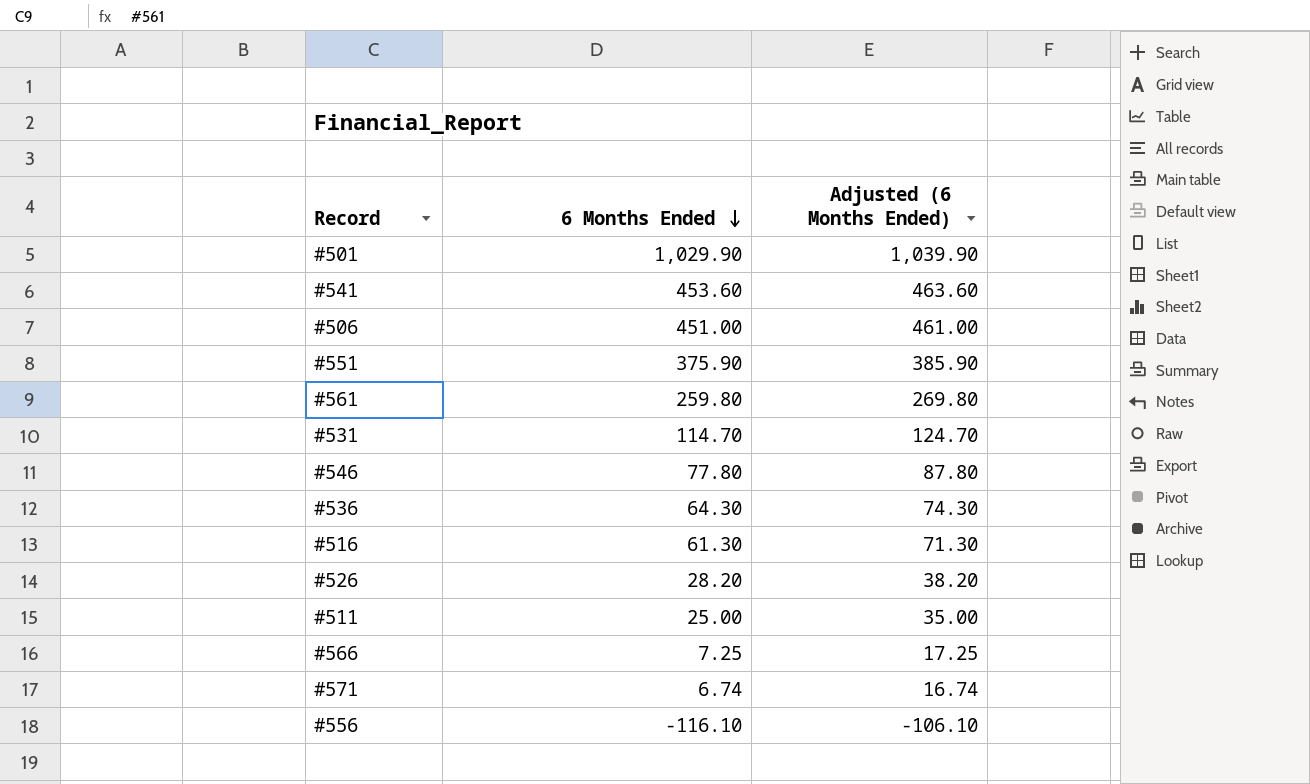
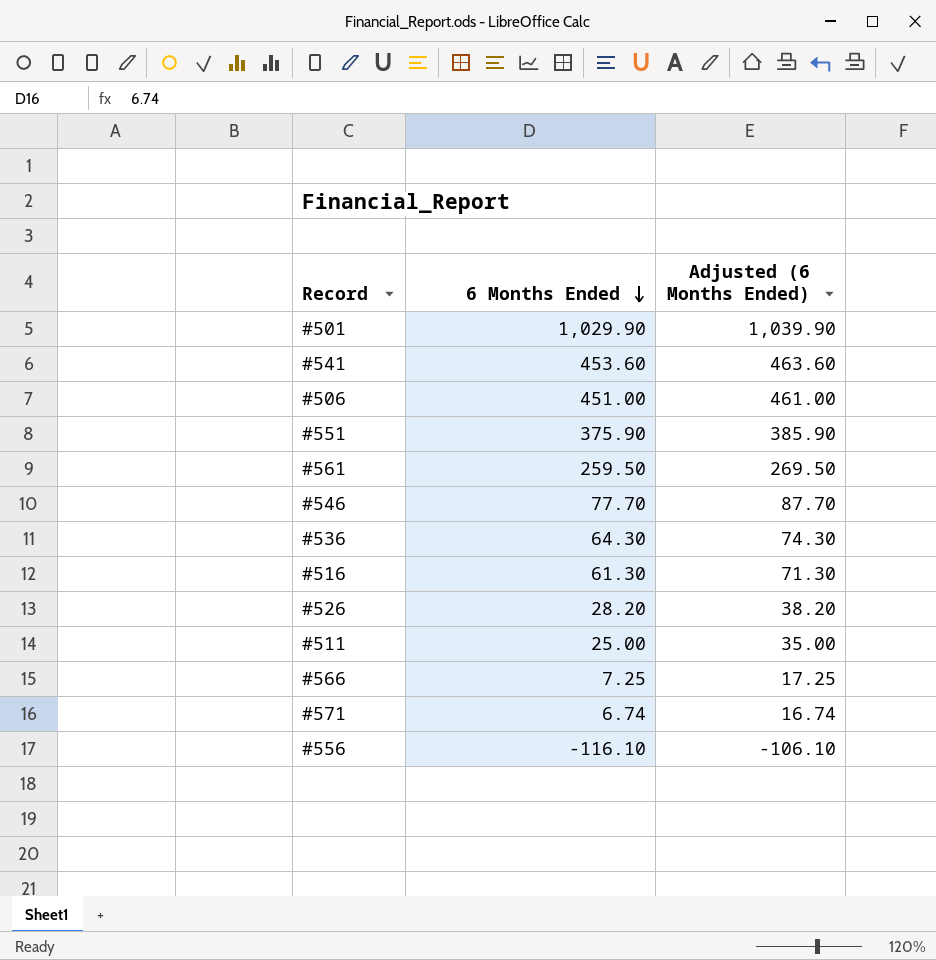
row #531: 114.70 | 124.70 -> none
#561 | 6 Months Ended: 259.80 -> 259.50
#561 | Adjusted (6 Months Ended): 269.80 -> 269.50
#546 | 6 Months Ended: 77.80 -> 77.70
#546 | Adjusted (6 Months Ended): 87.80 -> 87.70

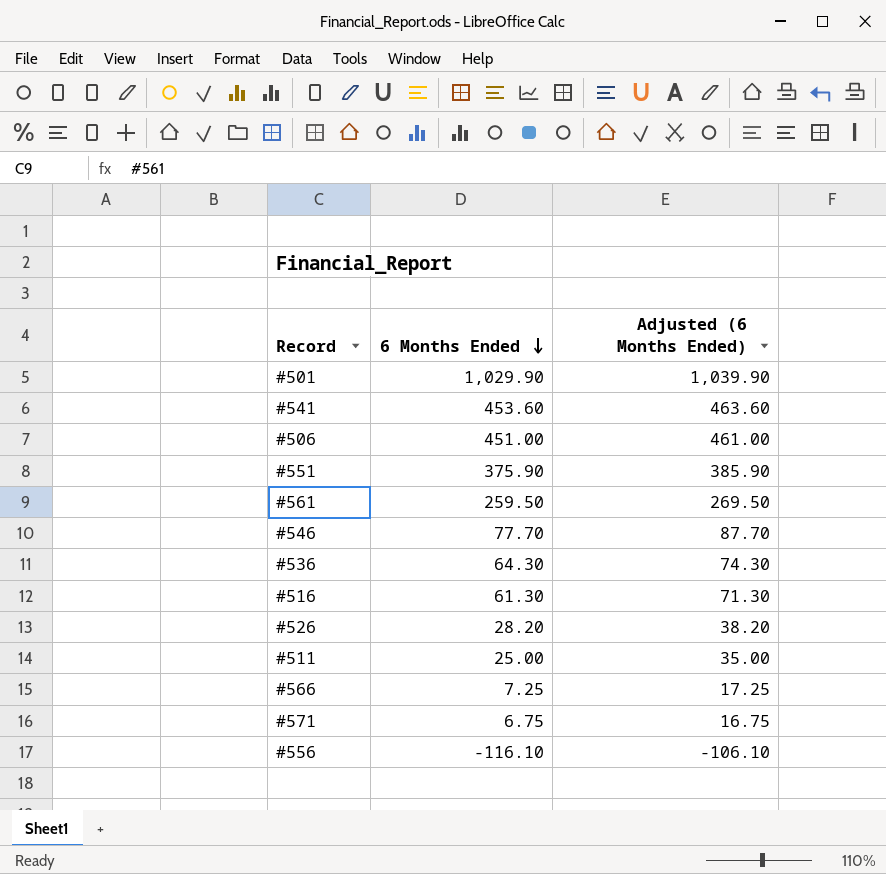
#571 | 6 Months Ended: 6.74 -> 6.75
#571 | Adjusted (6 Months Ended): 16.74 -> 16.75

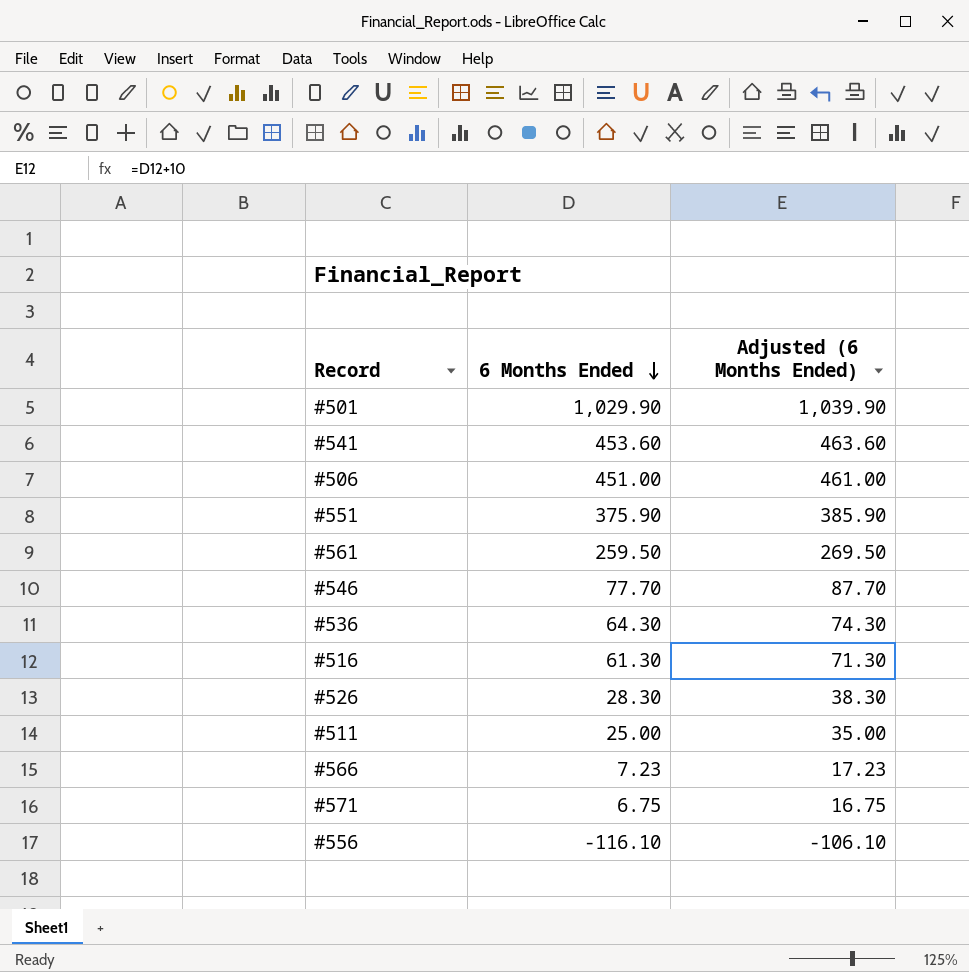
#526 | 6 Months Ended: 28.20 -> 28.30
#526 | Adjusted (6 Months Ended): 38.20 -> 38.30
#566 | 6 Months Ended: 7.25 -> 7.23
#566 | Adjusted (6 Months Ended): 17.25 -> 17.23

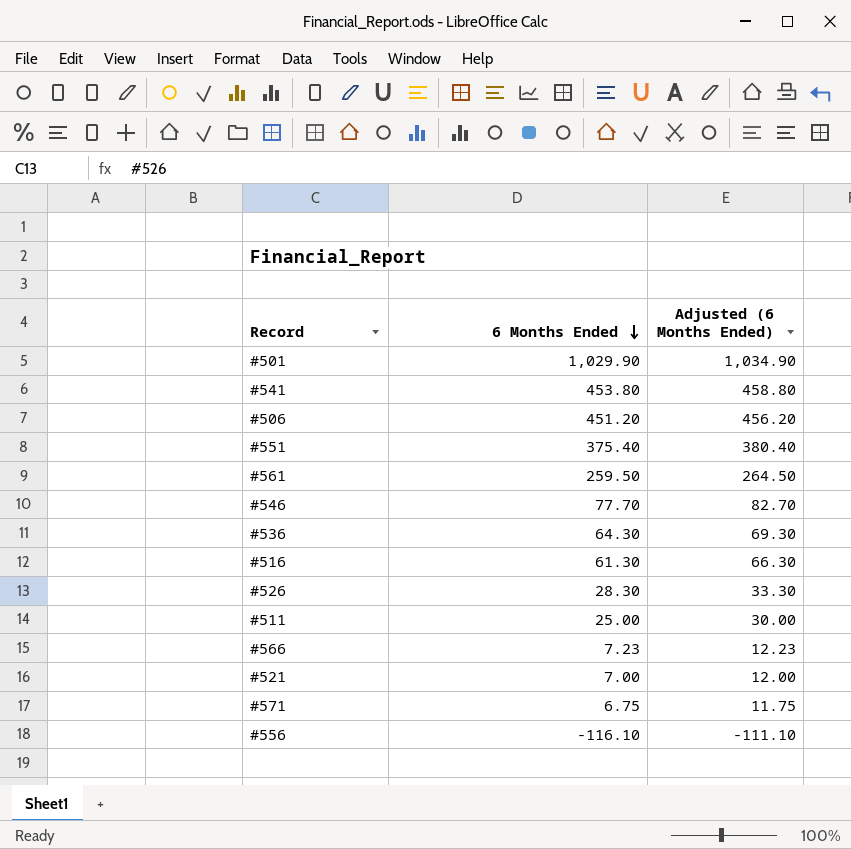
column Adjusted (6 Months Ended) | formula: [6 Months Ended] + 10 -> [6 Months Ended] + 5
#541 | 6 Months Ended: 453.60 -> 453.80
#506 | 6 Months Ended: 451.00 -> 451.20
#551 | 6 Months Ended: 375.90 -> 375.40
row #521: none -> 7.00 | 12.00

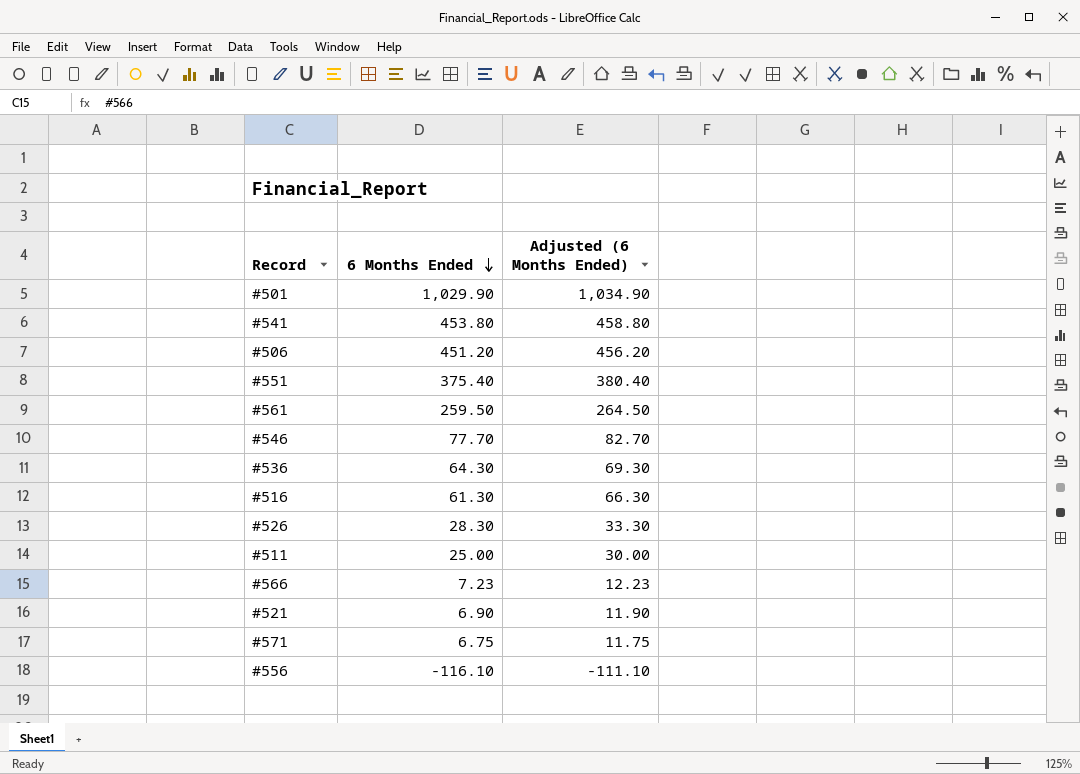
#521 | 6 Months Ended: 7.00 -> 6.90
#521 | Adjusted (6 Months Ended): 12.00 -> 11.90

